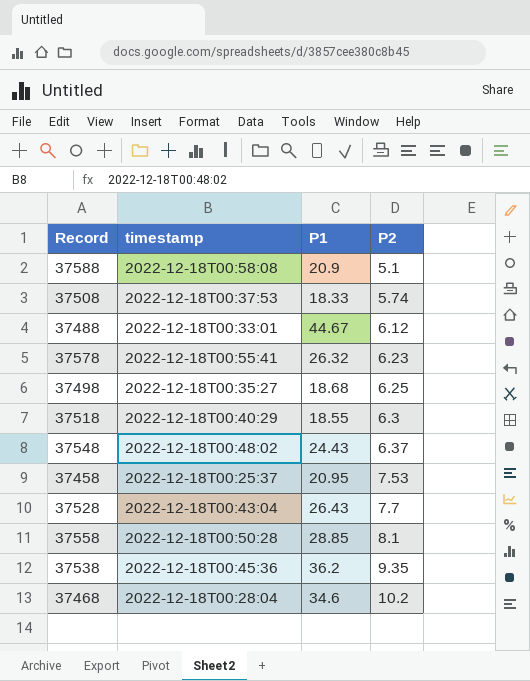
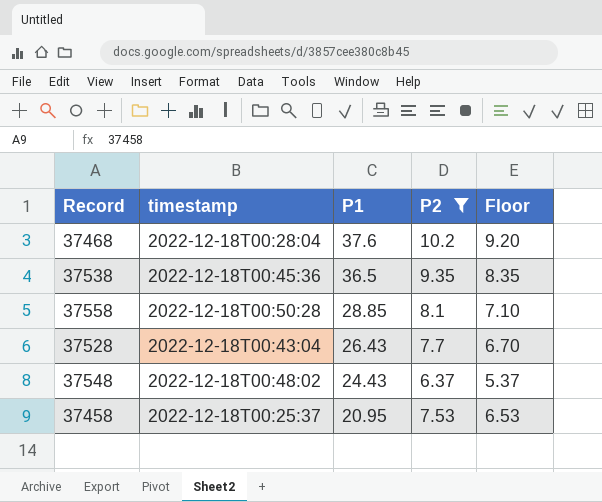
filter: none -> P2 >= 6.37
row order: P2 ascending -> P1 descending
column Floor | formula: none -> [P2] - 1
37468 | P1: 34.6 -> 37.6
37538 | P1: 36.2 -> 36.5

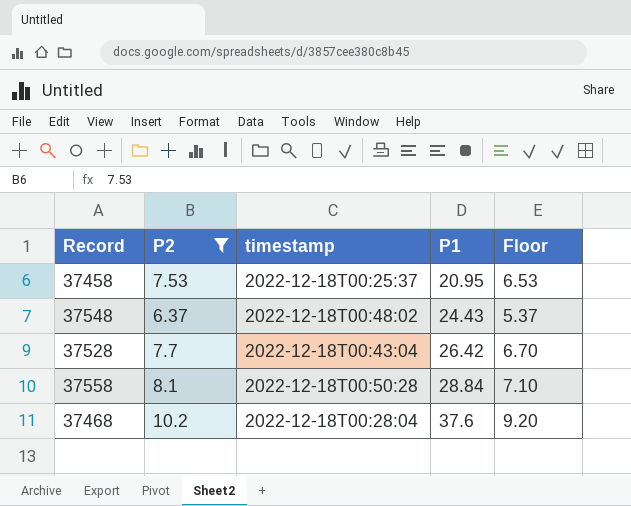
row order: P1 descending -> P1 ascending
column P2 | position: 4 -> 2
row 37538: 2022-12-18T00:45:36 | 36.5 | 9.35 | 8.35 -> none
37528 | P1: 26.43 -> 26.42
37558 | P1: 28.85 -> 28.84

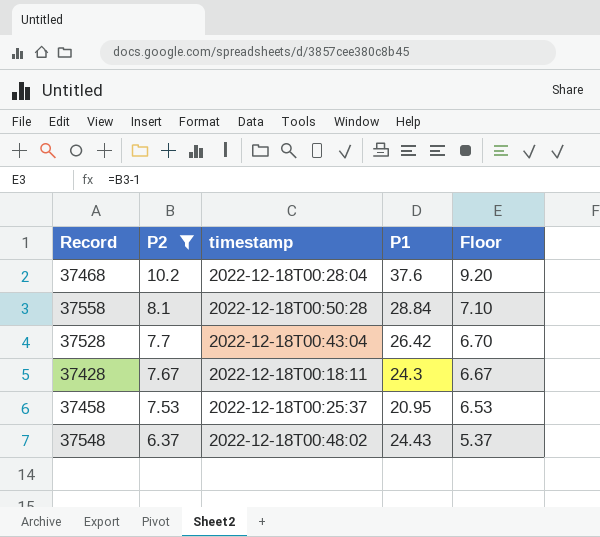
row order: P1 ascending -> P2 descending
row 37428: none -> 7.67 | 2022-12-18T00:18:11 | 24.3 | 6.67

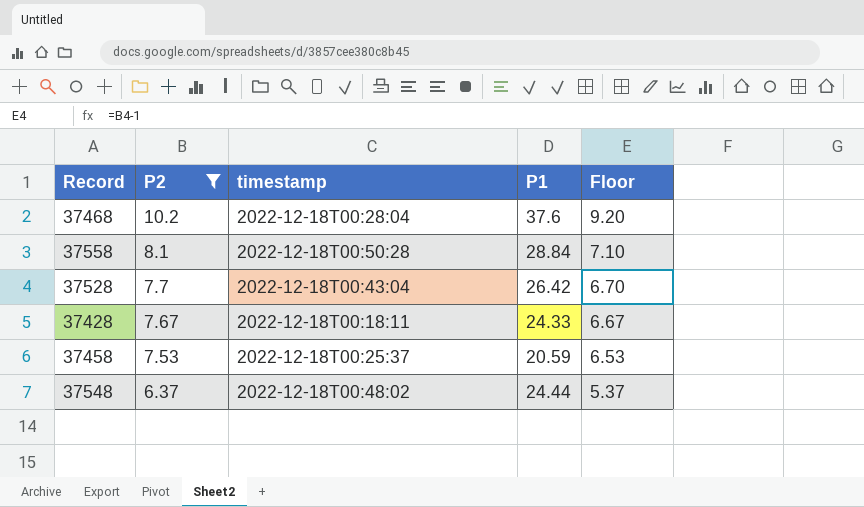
37428 | P1: 24.3 -> 24.33
37458 | P1: 20.95 -> 20.59
37548 | P1: 24.43 -> 24.44

